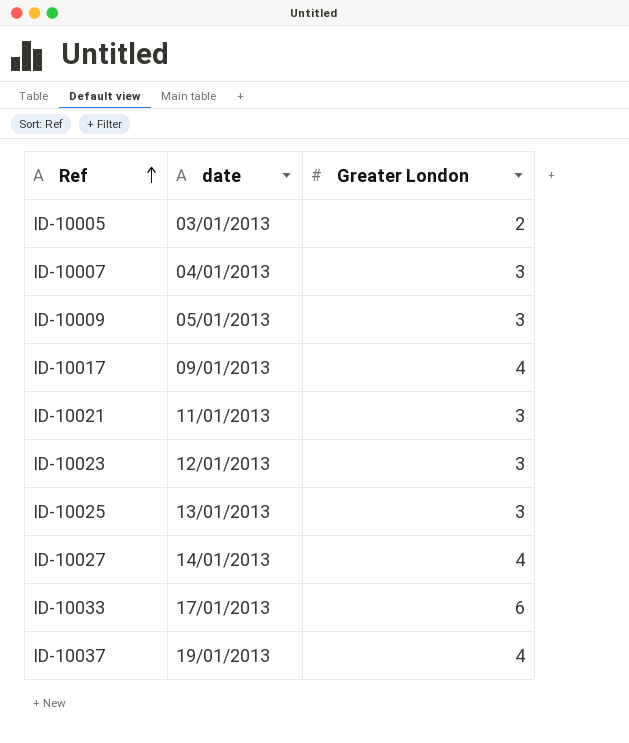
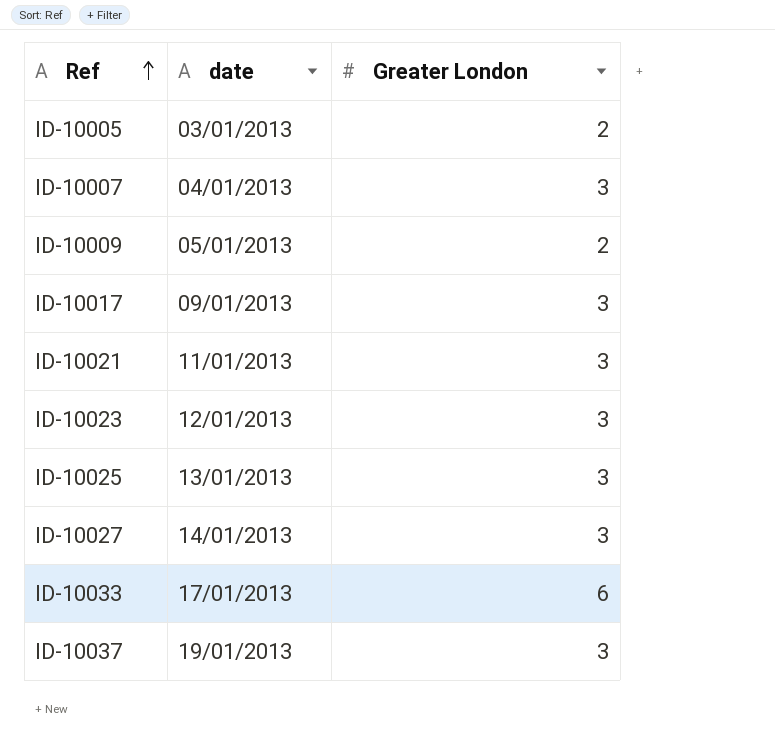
ID-10009 | Greater London: 3 -> 2
ID-10017 | Greater London: 4 -> 3
ID-10027 | Greater London: 4 -> 3
ID-10037 | Greater London: 4 -> 3

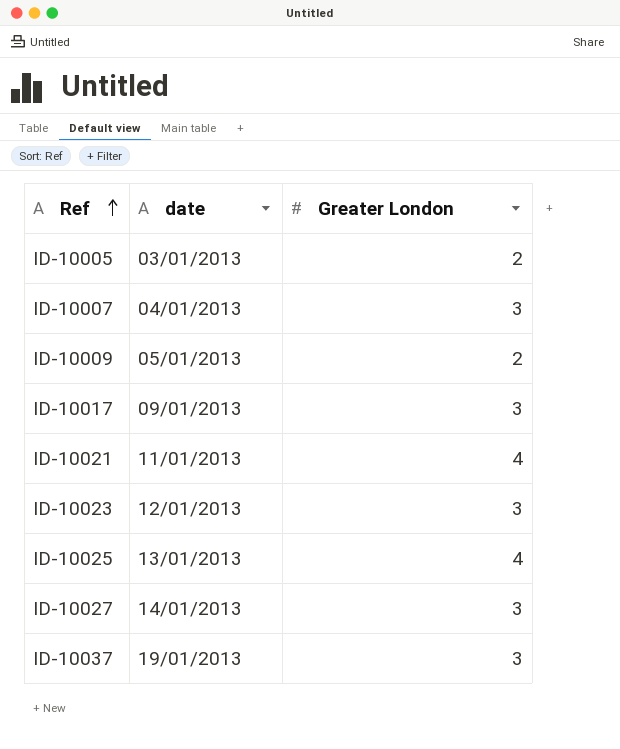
row ID-10033: 17/01/2013 | 6 -> none
ID-10021 | Greater London: 3 -> 4
ID-10025 | Greater London: 3 -> 4

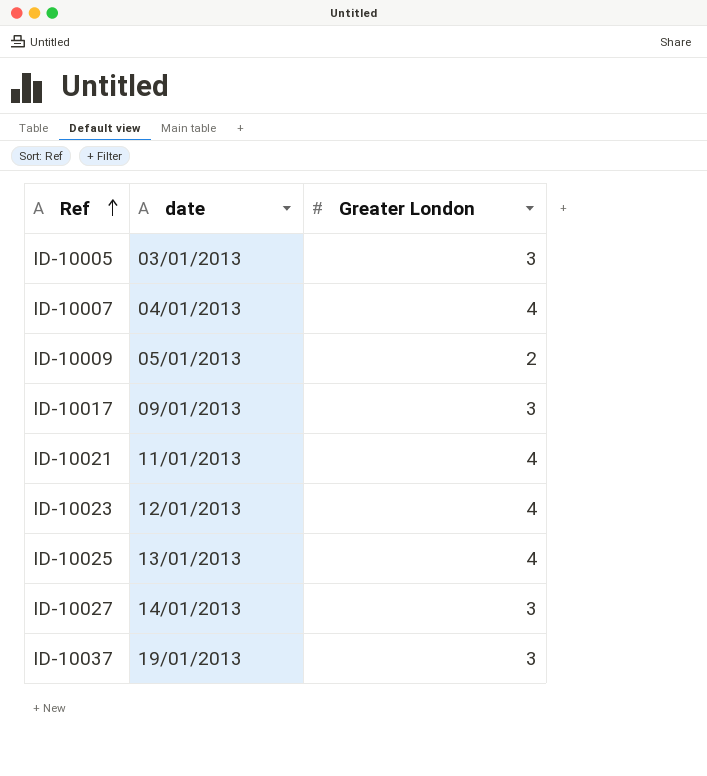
ID-10005 | Greater London: 2 -> 3
ID-10007 | Greater London: 3 -> 4
ID-10023 | Greater London: 3 -> 4

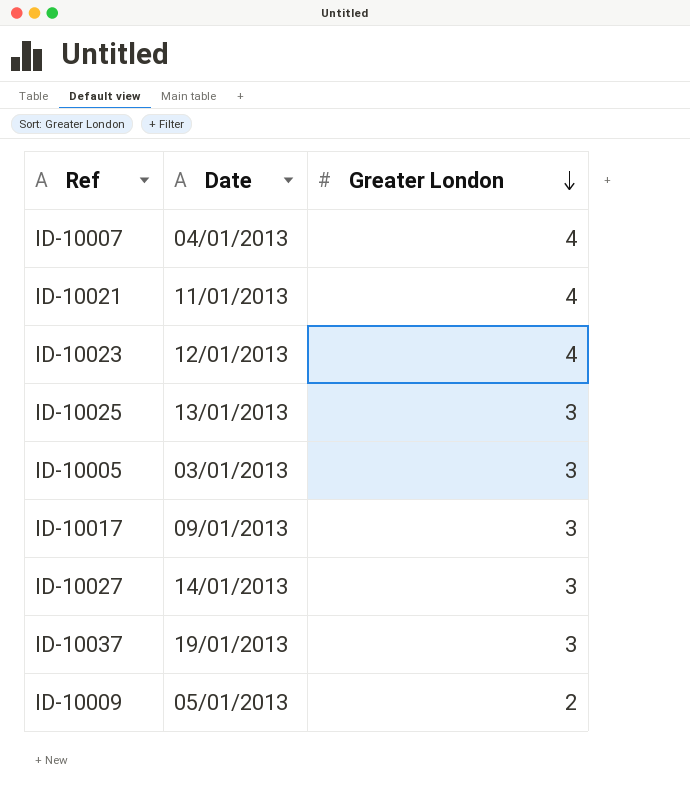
row order: Ref ascending -> Greater London descending
column name: date -> Date
ID-10025 | Greater London: 4 -> 3

